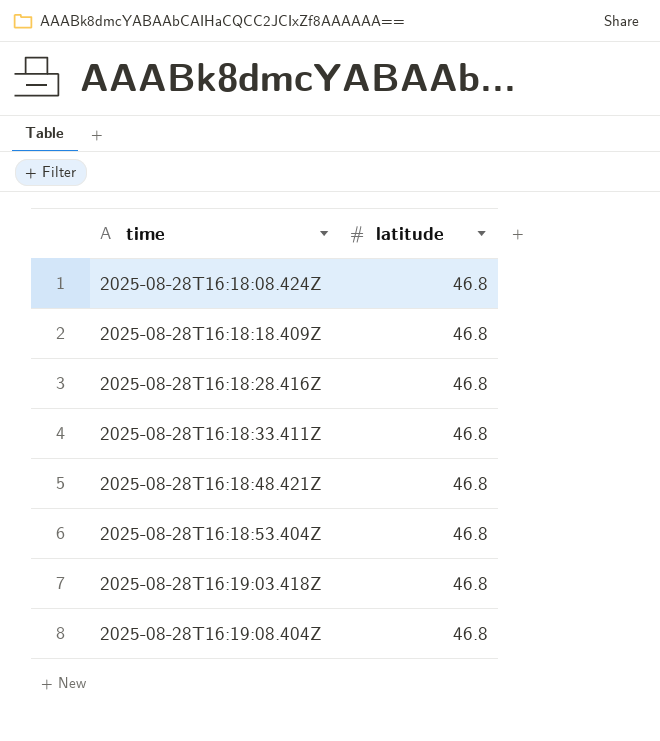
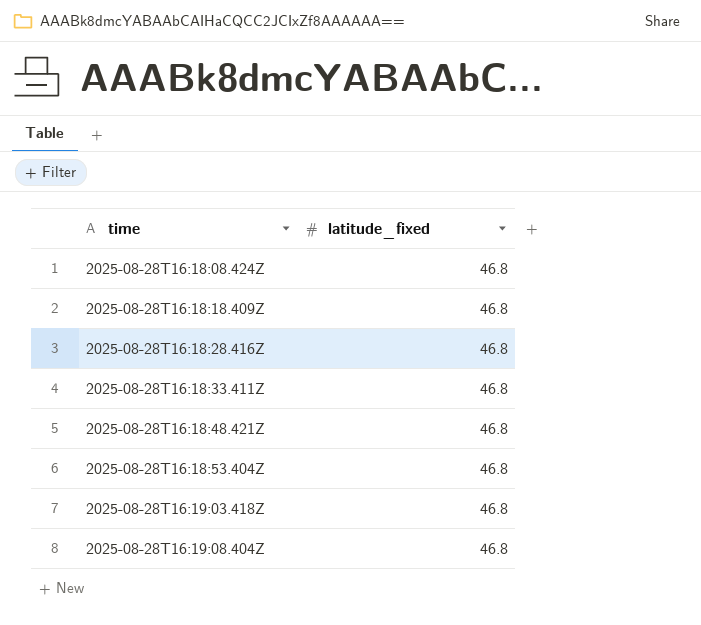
column name: latitude -> latitude_fixed

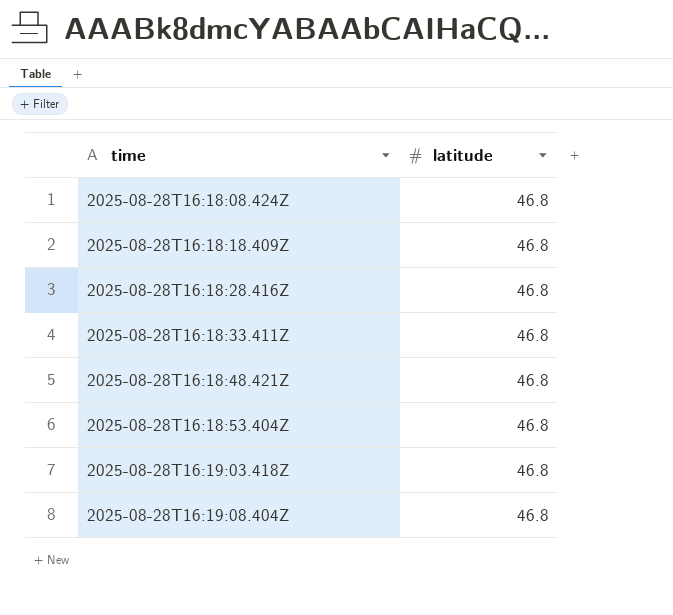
column name: latitude_fixed -> latitude

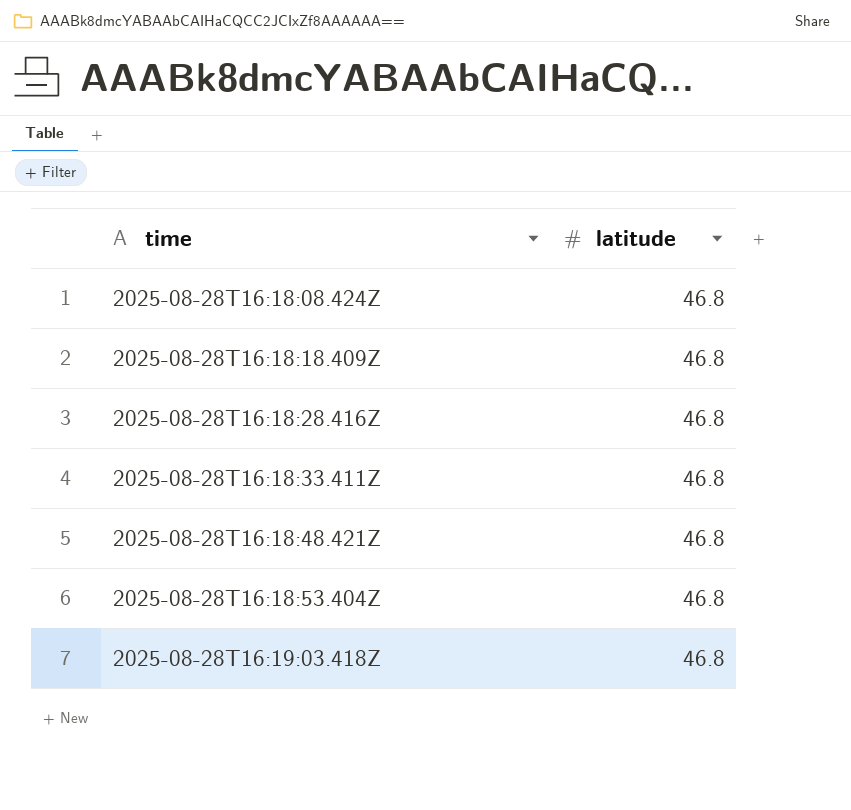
row 2025-08-28T16:19:08.404Z: 46.8 -> none

